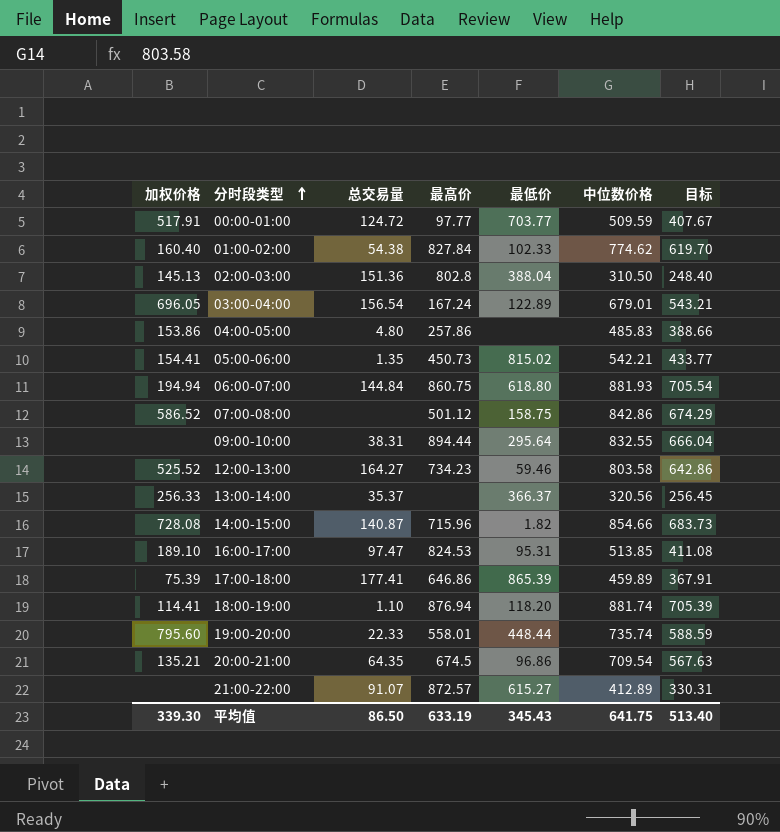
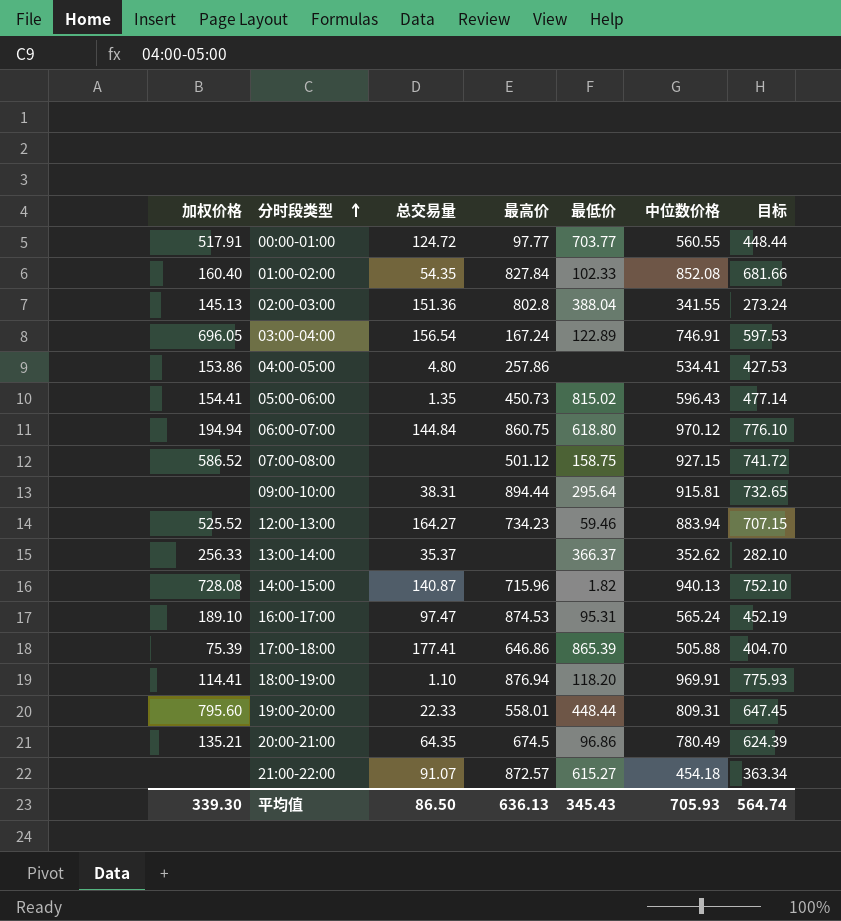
00:00-01:00 | 中位数价格: 509.59 -> 560.55
00:00-01:00 | 目标: 407.67 -> 448.44
01:00-02:00 | 总交易量: 54.38 -> 54.35
01:00-02:00 | 中位数价格: 774.62 -> 852.08
01:00-02:00 | 目标: 619.70 -> 681.66
02:00-03:00 | 中位数价格: 310.50 -> 341.55
02:00-03:00 | 目标: 248.40 -> 273.24
03:00-04:00 | 中位数价格: 679.01 -> 746.91
03:00-04:00 | 目标: 543.21 -> 597.53
04:00-05:00 | 中位数价格: 485.83 -> 534.41
04:00-05:00 | 目标: 388.66 -> 427.53
05:00-06:00 | 中位数价格: 542.21 -> 596.43
05:00-06:00 | 目标: 433.77 -> 477.14
06:00-07:00 | 中位数价格: 881.93 -> 970.12
06:00-07:00 | 目标: 705.54 -> 776.10
07:00-08:00 | 中位数价格: 842.86 -> 927.15
07:00-08:00 | 目标: 674.29 -> 741.72
09:00-10:00 | 中位数价格: 832.55 -> 915.81
09:00-10:00 | 目标: 666.04 -> 732.65
12:00-13:00 | 中位数价格: 803.58 -> 883.94
12:00-13:00 | 目标: 642.86 -> 707.15
13:00-14:00 | 中位数价格: 320.56 -> 352.62
13:00-14:00 | 目标: 256.45 -> 282.10
14:00-15:00 | 中位数价格: 854.66 -> 940.13
14:00-15:00 | 目标: 683.73 -> 752.10
16:00-17:00 | 最高价: 824.53 -> 874.53
16:00-17:00 | 中位数价格: 513.85 -> 565.24
16:00-17:00 | 目标: 411.08 -> 452.19
17:00-18:00 | 中位数价格: 459.89 -> 505.88
17:00-18:00 | 目标: 367.91 -> 404.70
18:00-19:00 | 中位数价格: 881.74 -> 969.91
18:00-19:00 | 目标: 705.39 -> 775.93
19:00-20:00 | 中位数价格: 735.74 -> 809.31
19:00-20:00 | 目标: 588.59 -> 647.45
20:00-21:00 | 中位数价格: 709.54 -> 780.49
20:00-21:00 | 目标: 567.63 -> 624.39
21:00-22:00 | 中位数价格: 412.89 -> 454.18
21:00-22:00 | 目标: 330.31 -> 363.34
平均值 | 最高价: 633.19 -> 636.13
平均值 | 中位数价格: 641.75 -> 705.93
平均值 | 目标: 513.40 -> 564.74

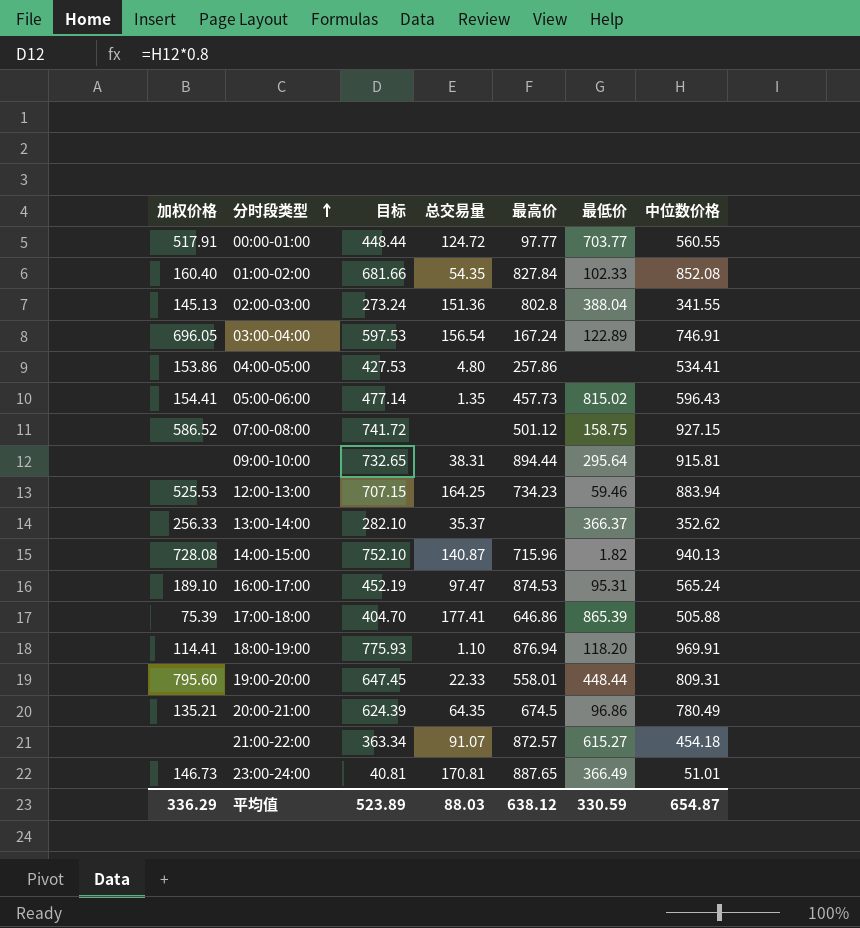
column 目标 | position: 7 -> 3
row 06:00-07:00: 194.94 | 144.84 | 860.75 | 618.80 | 970.12 | 776.10 -> none
05:00-06:00 | 最高价: 450.73 -> 457.73
12:00-13:00 | 加权价格: 525.52 -> 525.53
12:00-13:00 | 总交易量: 164.27 -> 164.25
row 23:00-24:00: none -> 146.73 | 40.81 | 170.81 | 887.65 | 366.49 | 51.01
平均值 | 加权价格: 339.30 -> 336.29
平均值 | 目标: 564.74 -> 523.89
平均值 | 总交易量: 86.50 -> 88.03
平均值 | 最高价: 636.13 -> 638.12
平均值 | 最低价: 345.43 -> 330.59
平均值 | 中位数价格: 705.93 -> 654.87

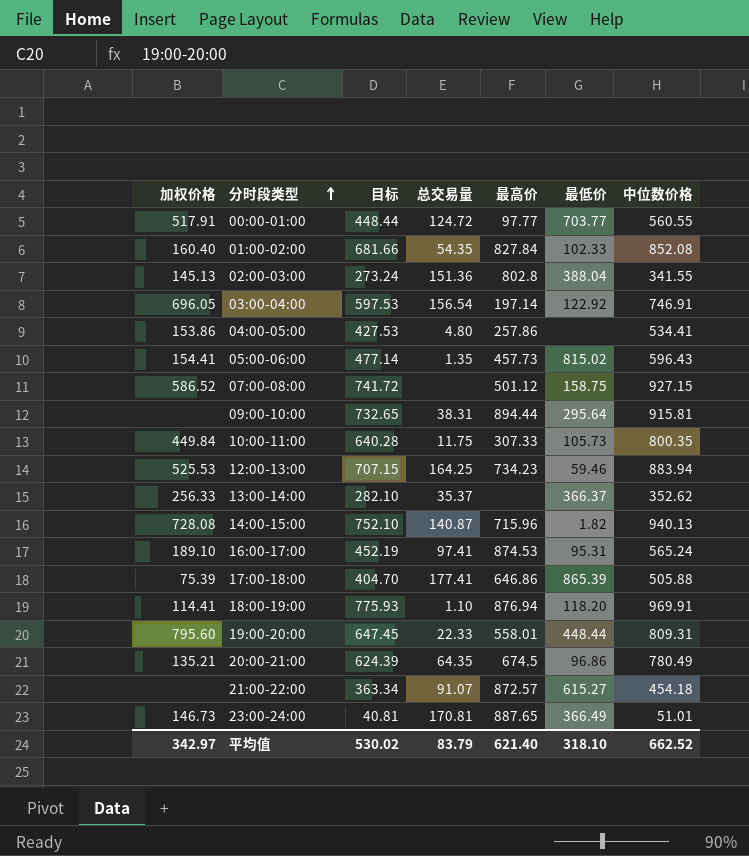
03:00-04:00 | 最高价: 167.24 -> 197.14
03:00-04:00 | 最低价: 122.89 -> 122.92
row 10:00-11:00: none -> 449.84 | 640.28 | 11.75 | 307.33 | 105.73 | 800.35
16:00-17:00 | 总交易量: 97.47 -> 97.41
平均值 | 加权价格: 336.29 -> 342.97
平均值 | 目标: 523.89 -> 530.02
平均值 | 总交易量: 88.03 -> 83.79
平均值 | 最高价: 638.12 -> 621.40
平均值 | 最低价: 330.59 -> 318.10
平均值 | 中位数价格: 654.87 -> 662.52

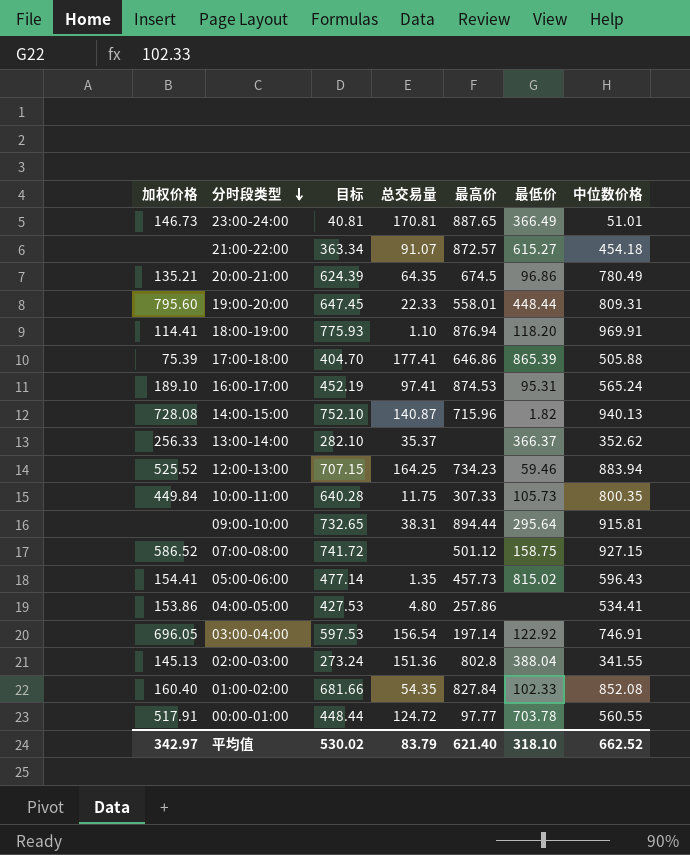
row order: 分时段类型 ascending -> 分时段类型 descending
12:00-13:00 | 加权价格: 525.53 -> 525.52
00:00-01:00 | 最低价: 703.77 -> 703.78

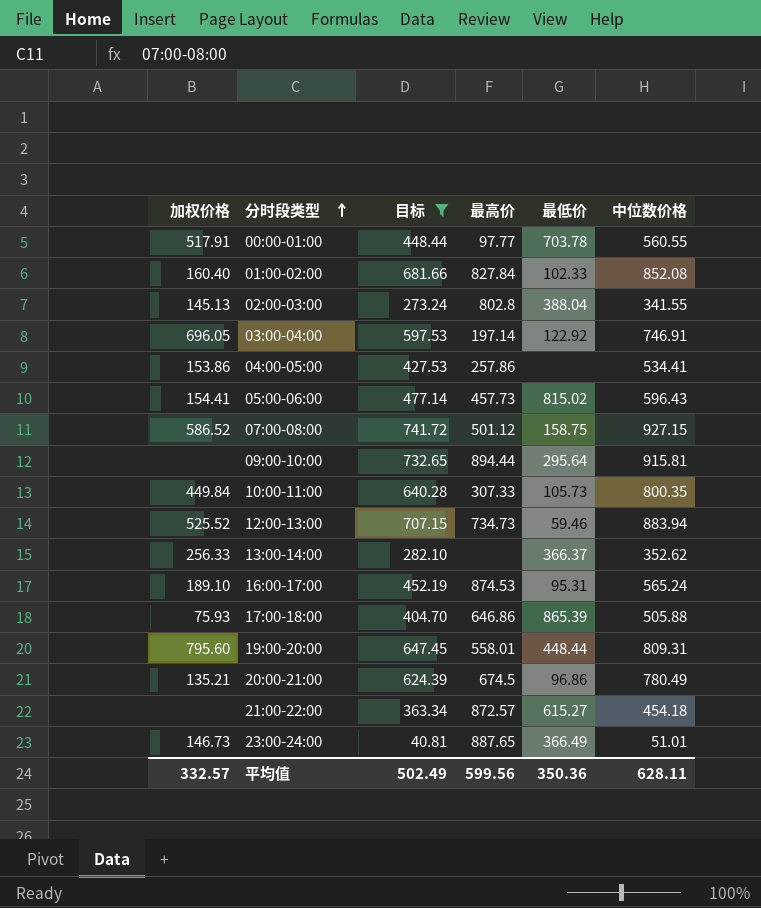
filter: none -> 目标 <= 741.72
row order: 分时段类型 descending -> 分时段类型 ascending
column 总交易量 | position: 4 -> none
12:00-13:00 | 最高价: 734.23 -> 734.73
17:00-18:00 | 加权价格: 75.39 -> 75.93
平均值 | 加权价格: 342.97 -> 332.57
平均值 | 目标: 530.02 -> 502.49
平均值 | 最高价: 621.40 -> 599.56
平均值 | 最低价: 318.10 -> 350.36
平均值 | 中位数价格: 662.52 -> 628.11

